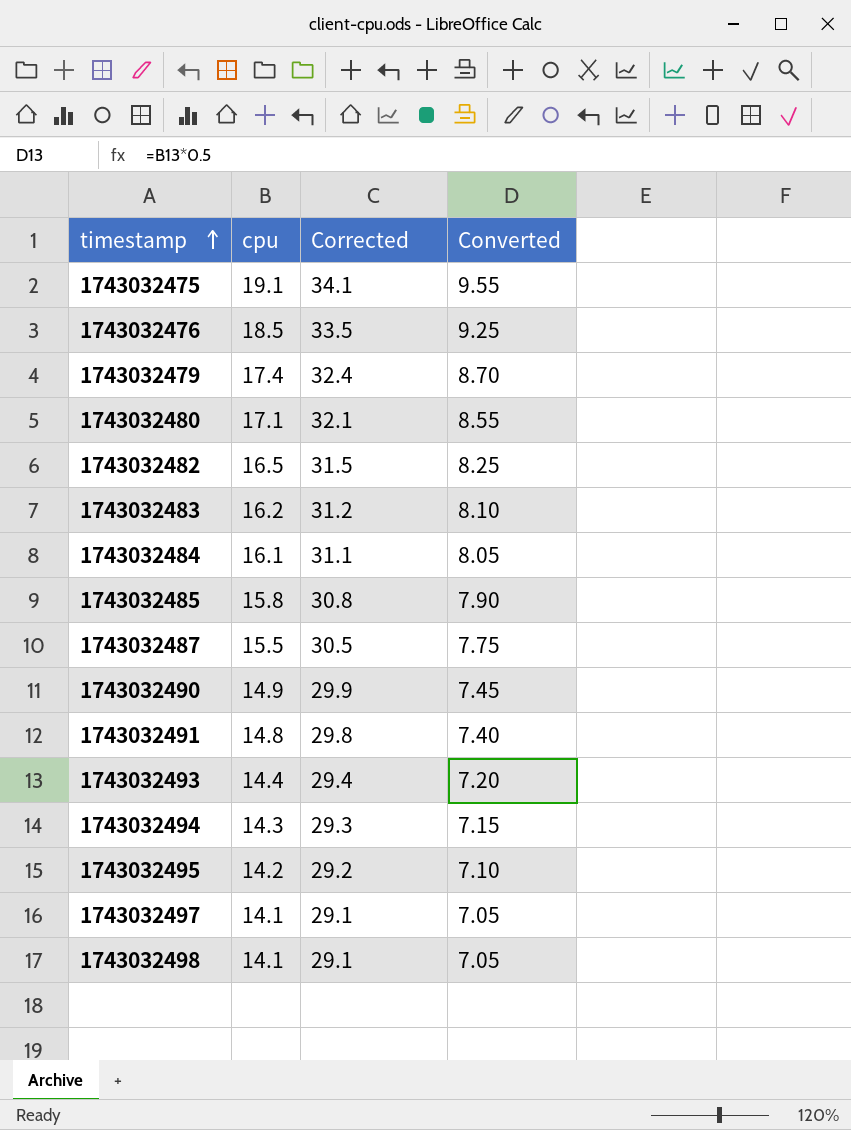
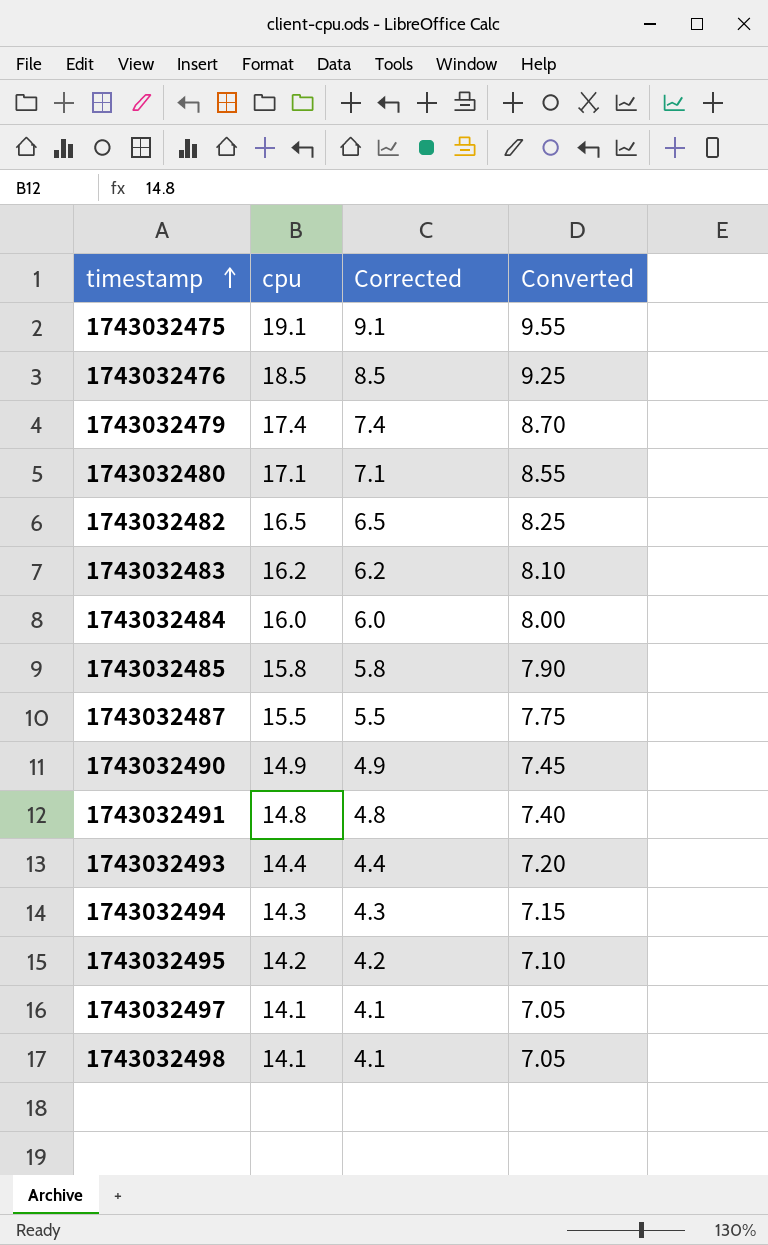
column Corrected | formula: [cpu] + 15 -> [cpu] - 10
1743032484 | cpu: 16.1 -> 16.0
1743032484 | Converted: 8.05 -> 8.00

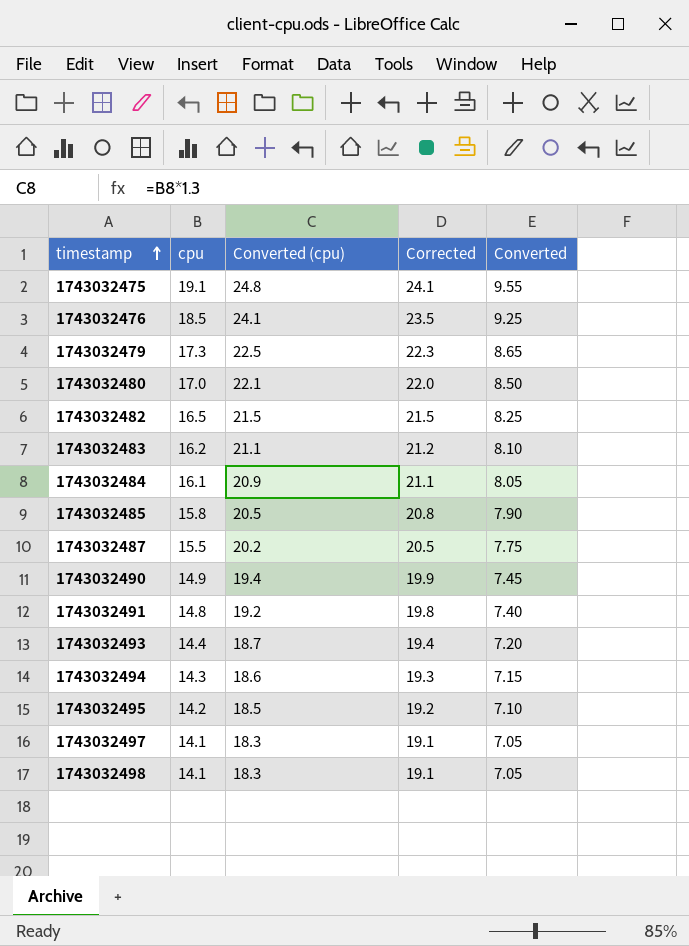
column Converted (cpu) | formula: none -> [cpu] * 1.3
column Corrected | formula: [cpu] - 10 -> [cpu] + 5
1743032479 | cpu: 17.4 -> 17.3
1743032479 | Converted: 8.70 -> 8.65
1743032480 | cpu: 17.1 -> 17.0
1743032480 | Converted: 8.55 -> 8.50
1743032484 | cpu: 16.0 -> 16.1
1743032484 | Converted: 8.00 -> 8.05

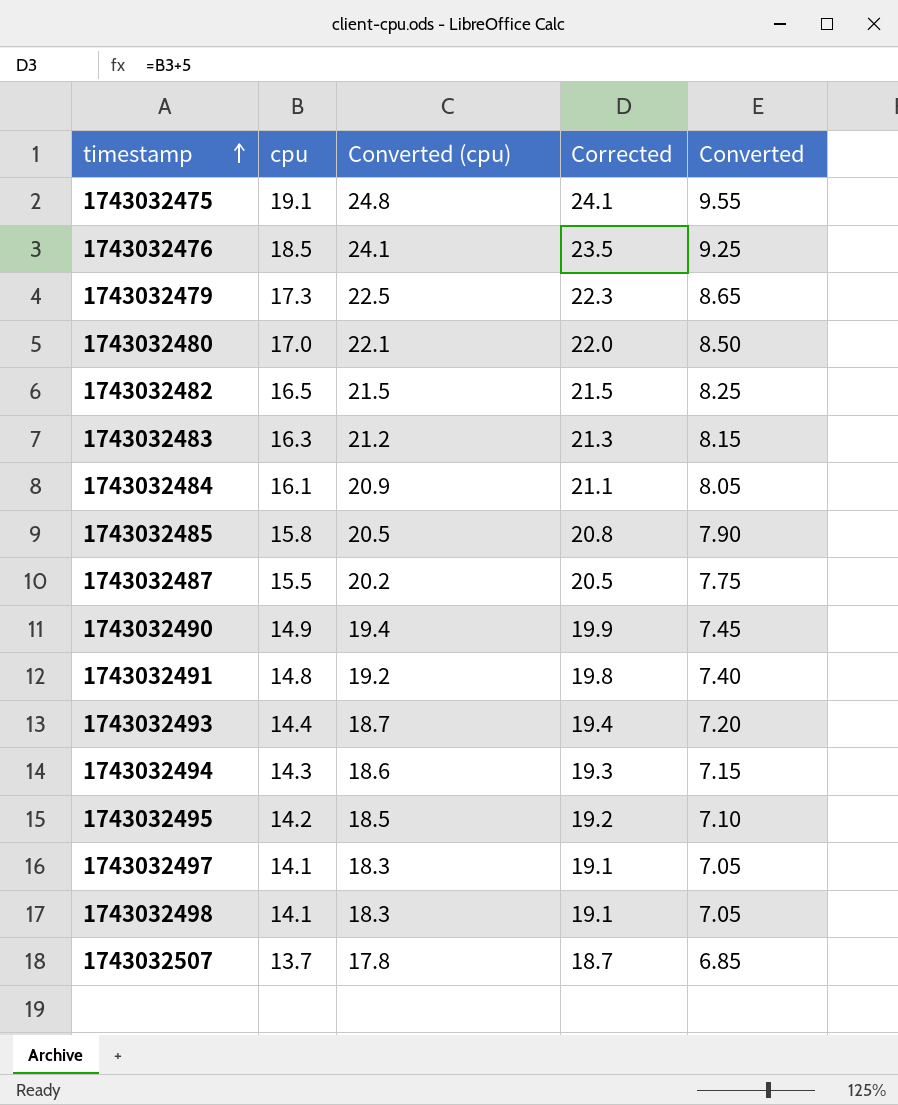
1743032483 | cpu: 16.2 -> 16.3
1743032483 | Converted (cpu): 21.1 -> 21.2
1743032483 | Corrected: 21.2 -> 21.3
1743032483 | Converted: 8.10 -> 8.15
row 1743032507: none -> 13.7 | 17.8 | 18.7 | 6.85

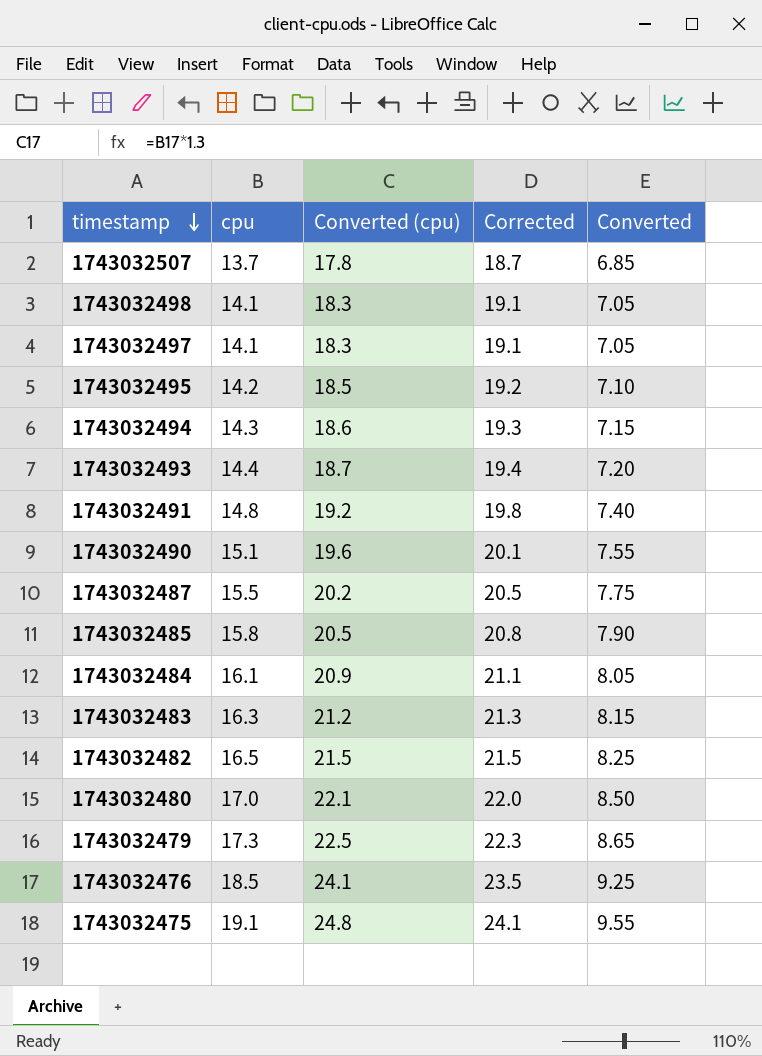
row order: timestamp ascending -> timestamp descending
1743032490 | cpu: 14.9 -> 15.1
1743032490 | Converted (cpu): 19.4 -> 19.6
1743032490 | Corrected: 19.9 -> 20.1
1743032490 | Converted: 7.45 -> 7.55

